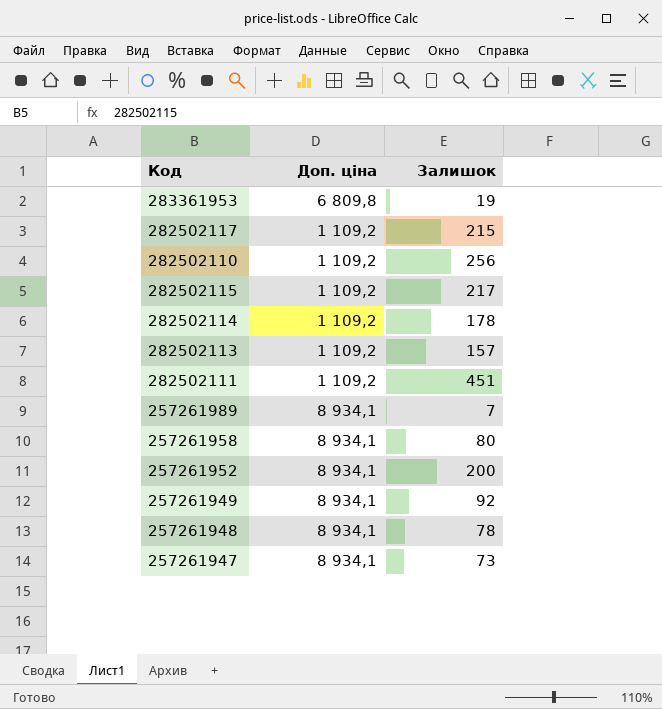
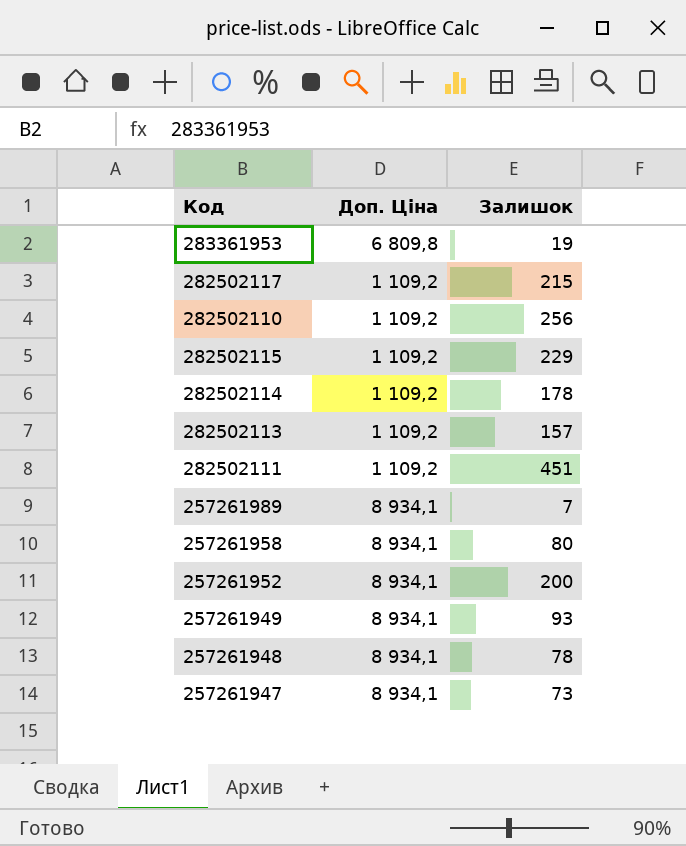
column name: Доп. ціна -> Доп. Ціна
282502115 | Залишок: 217 -> 229
257261949 | Залишок: 92 -> 93

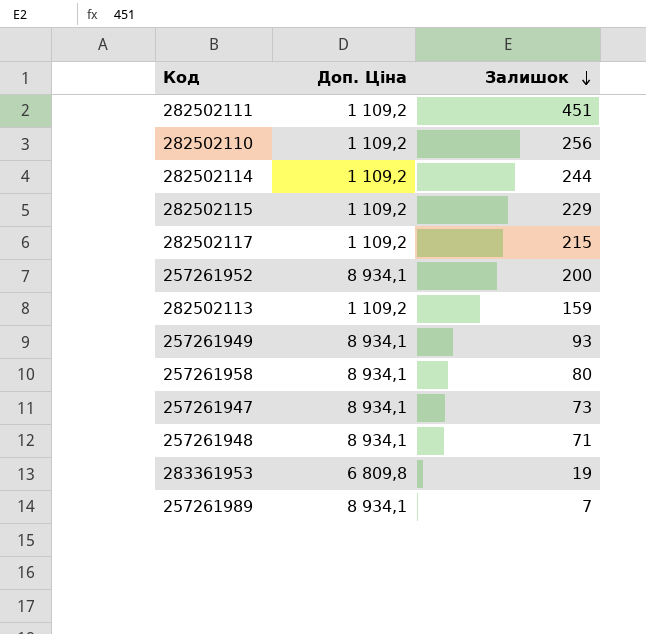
row order: none -> Залишок descending
282502114 | Залишок: 178 -> 244
282502113 | Залишок: 157 -> 159
257261948 | Залишок: 78 -> 71

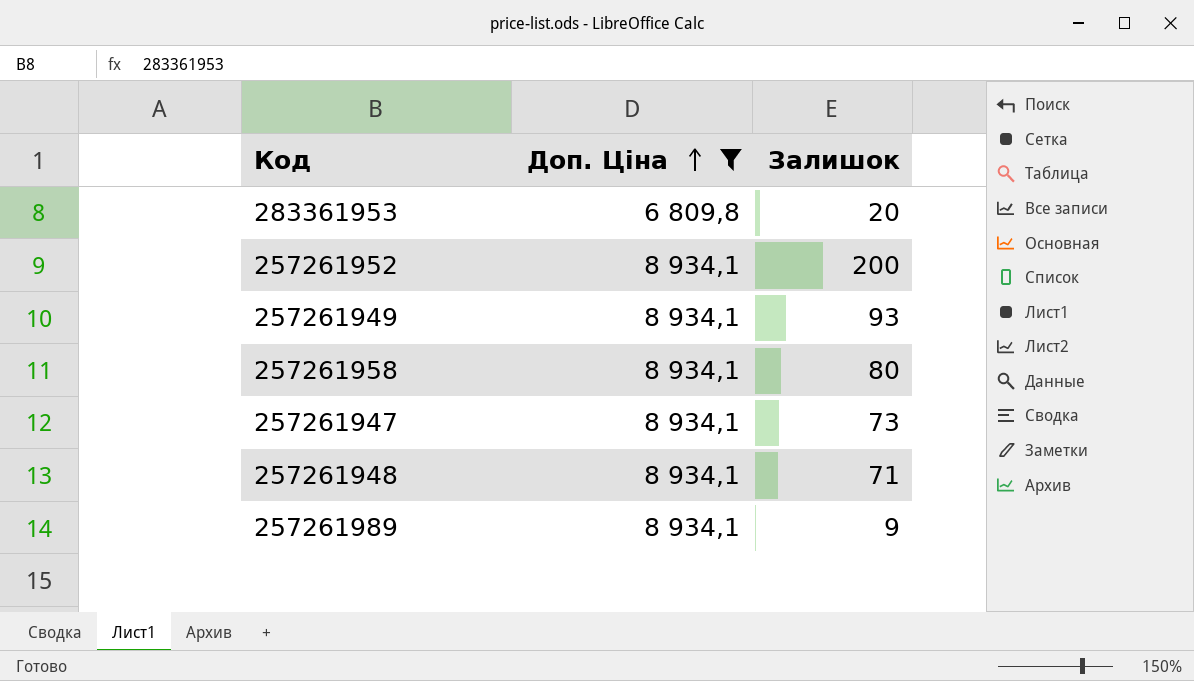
filter: none -> Доп. Ціна != 1 109,2
row order: Залишок descending -> Доп. Ціна ascending
283361953 | Залишок: 19 -> 20
257261989 | Залишок: 7 -> 9

